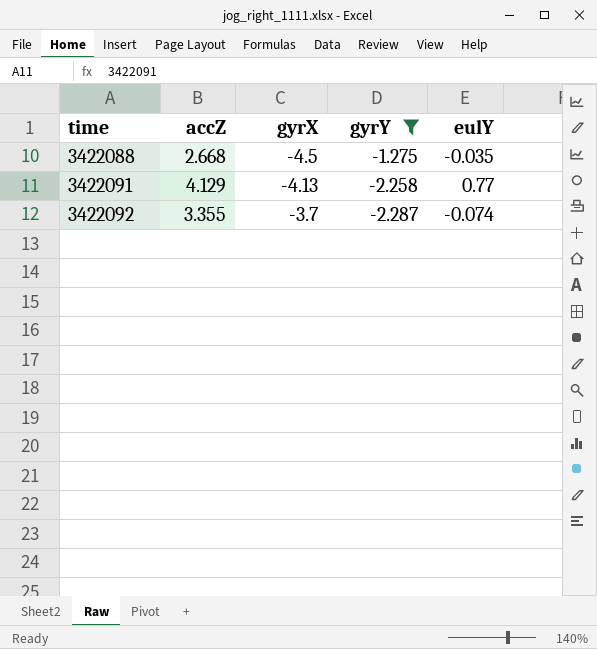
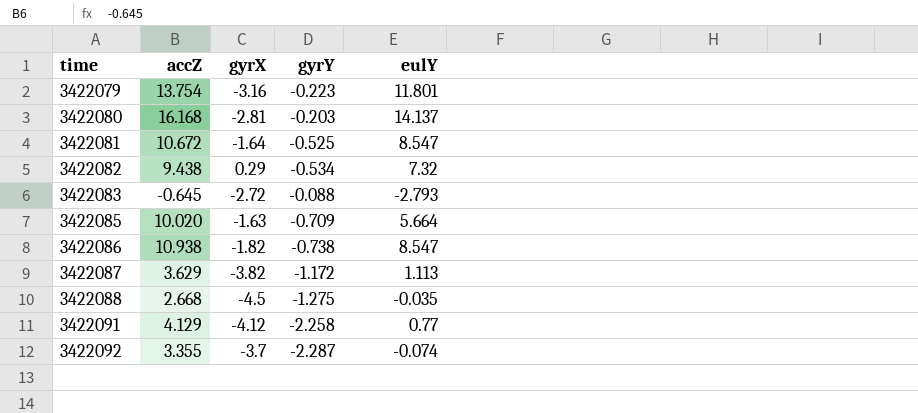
filter: gyrY <= -1.275 -> none
3422091 | gyrX: -4.13 -> -4.12

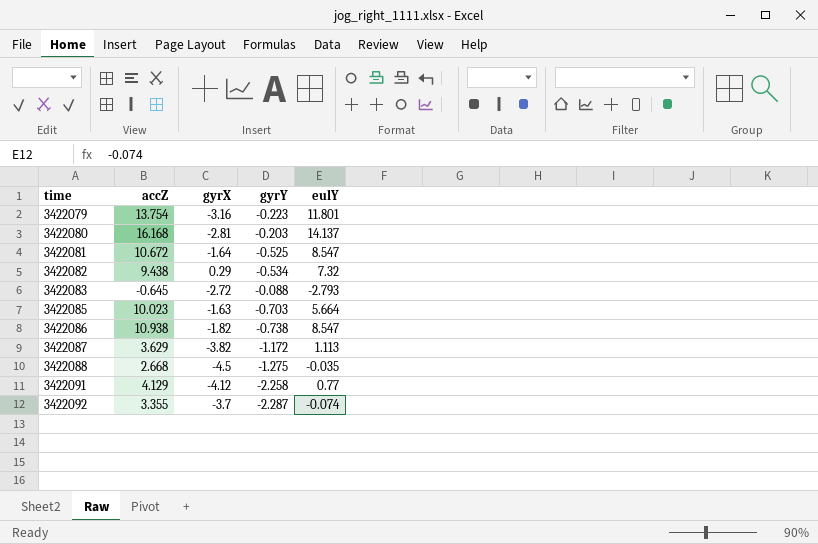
3422085 | accZ: 10.020 -> 10.023
3422085 | gyrY: -0.709 -> -0.703

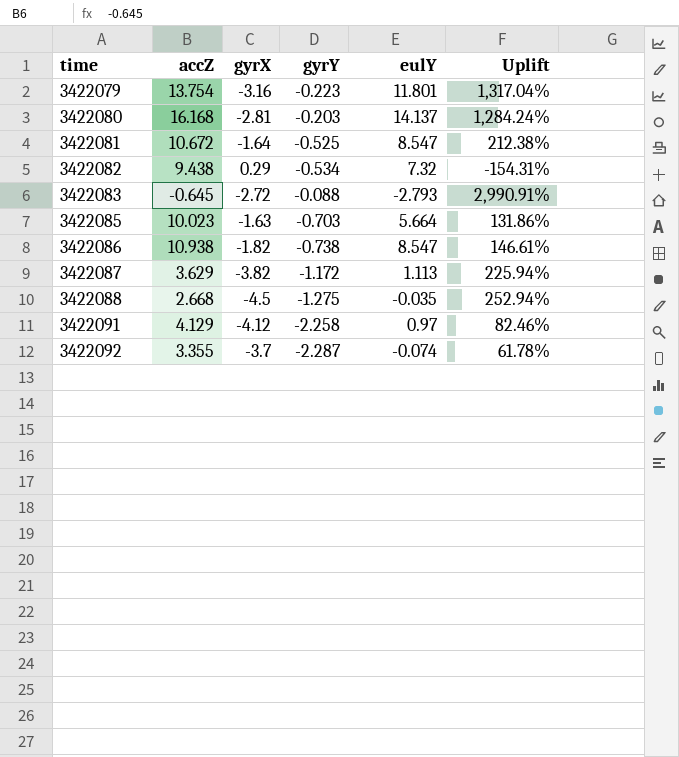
column Uplift | formula: none -> ([gyrX] - [gyrY]) / [gyrY]
3422091 | eulY: 0.77 -> 0.97

